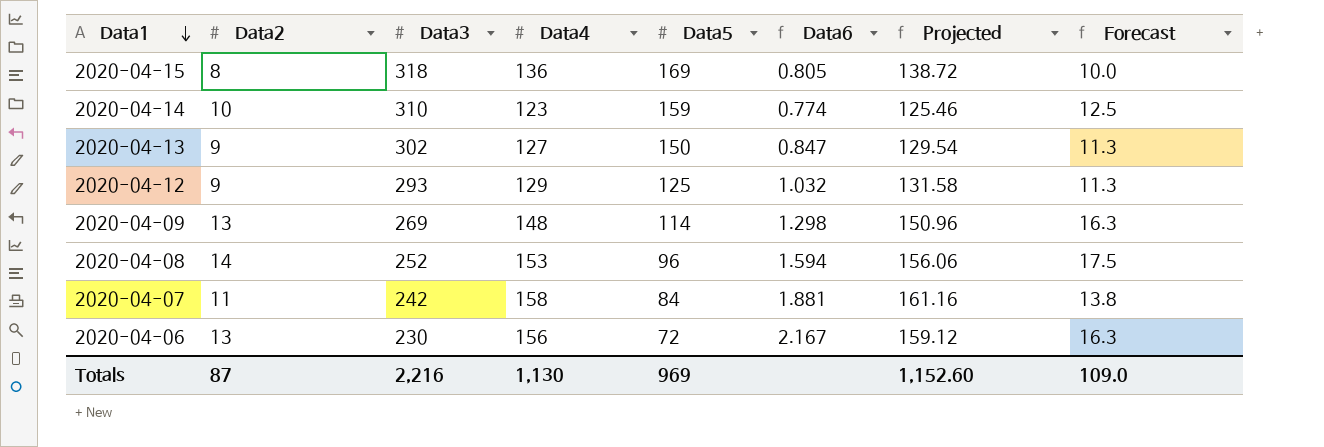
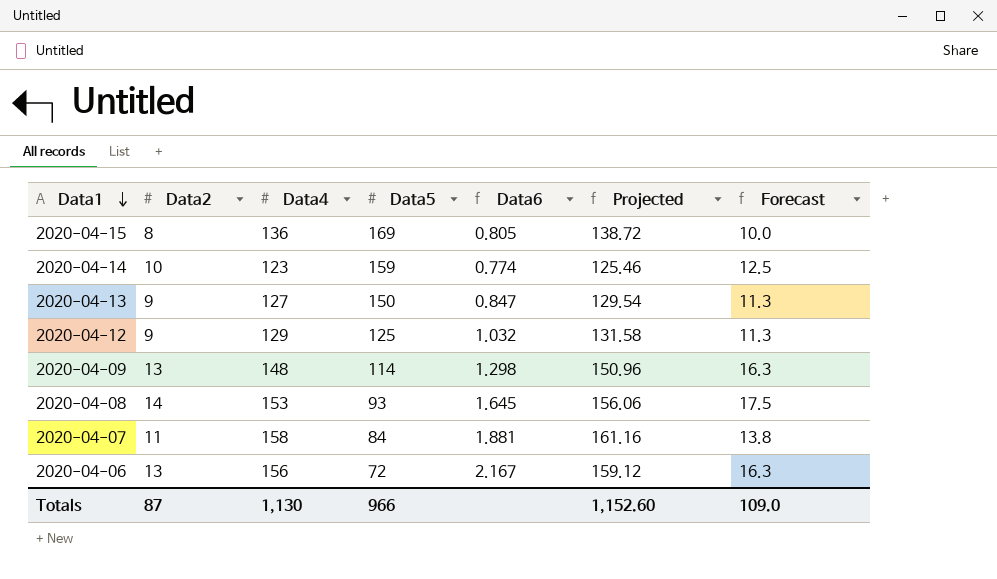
column Data3 | position: 3 -> none
2020-04-08 | Data5: 96 -> 93
2020-04-08 | Data6: 1.594 -> 1.645
Totals | Data5: 969 -> 966

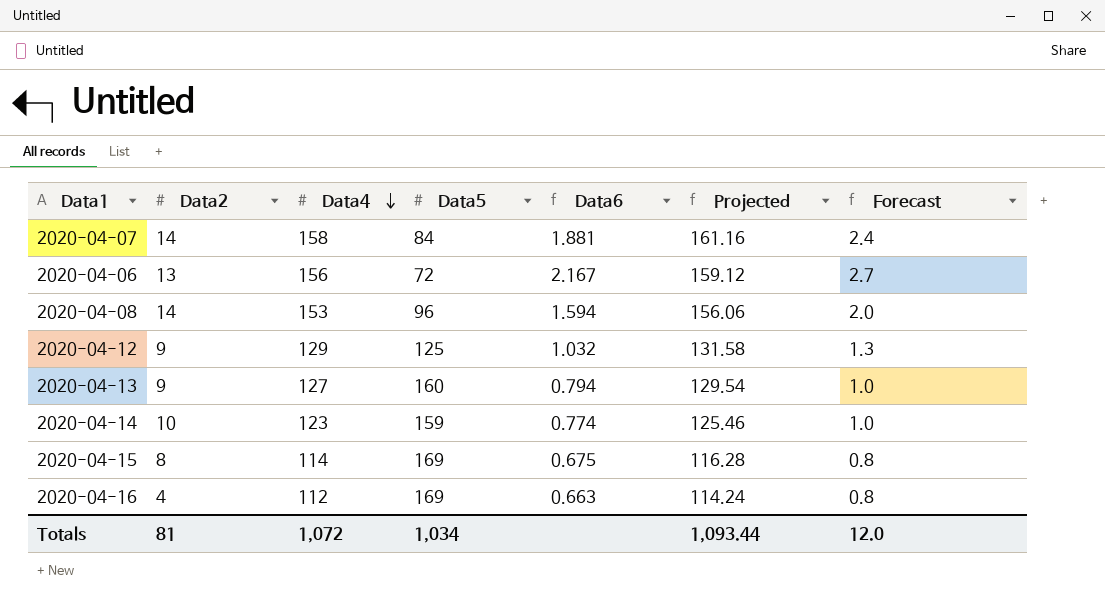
row order: Data1 descending -> Data4 descending
column Forecast | formula: [Data2] * 1.25 -> [Data6] * 1.25
row 2020-04-09: 13 | 148 | 114 | 1.298 | 150.96 | 16.3 -> none
2020-04-07 | Data2: 11 -> 14
2020-04-08 | Data5: 93 -> 96
2020-04-08 | Data6: 1.645 -> 1.594
2020-04-13 | Data5: 150 -> 160
2020-04-13 | Data6: 0.847 -> 0.794
2020-04-15 | Data4: 136 -> 114
2020-04-15 | Data6: 0.805 -> 0.675
2020-04-15 | Projected: 138.72 -> 116.28
row 2020-04-16: none -> 4 | 112 | 169 | 0.663 | 114.24 | 0.8
Totals | Data2: 87 -> 81
Totals | Data4: 1,130 -> 1,072
Totals | Data5: 966 -> 1,034
Totals | Projected: 1,152.60 -> 1,093.44
Totals | Forecast: 109.0 -> 12.0

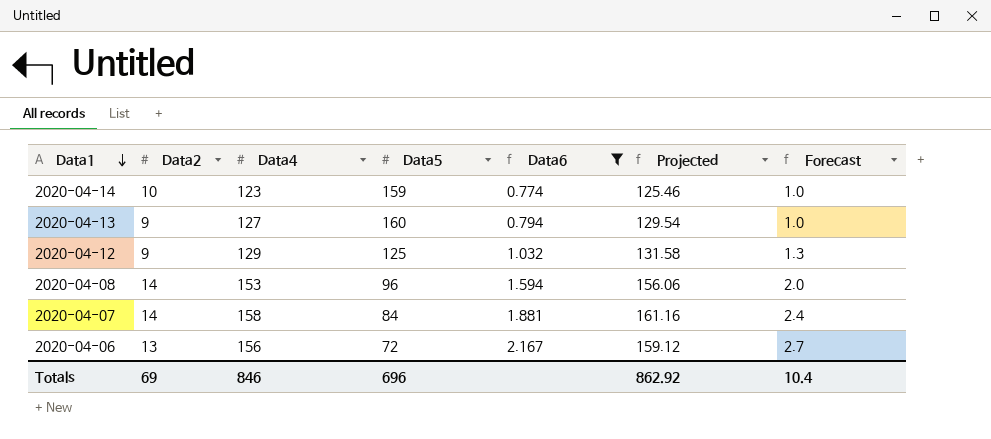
filter: none -> Data6 >= 0.774
row order: Data4 descending -> Data1 descending
Totals | Data2: 81 -> 69
Totals | Data4: 1,072 -> 846
Totals | Data5: 1,034 -> 696
Totals | Projected: 1,093.44 -> 862.92
Totals | Forecast: 12.0 -> 10.4

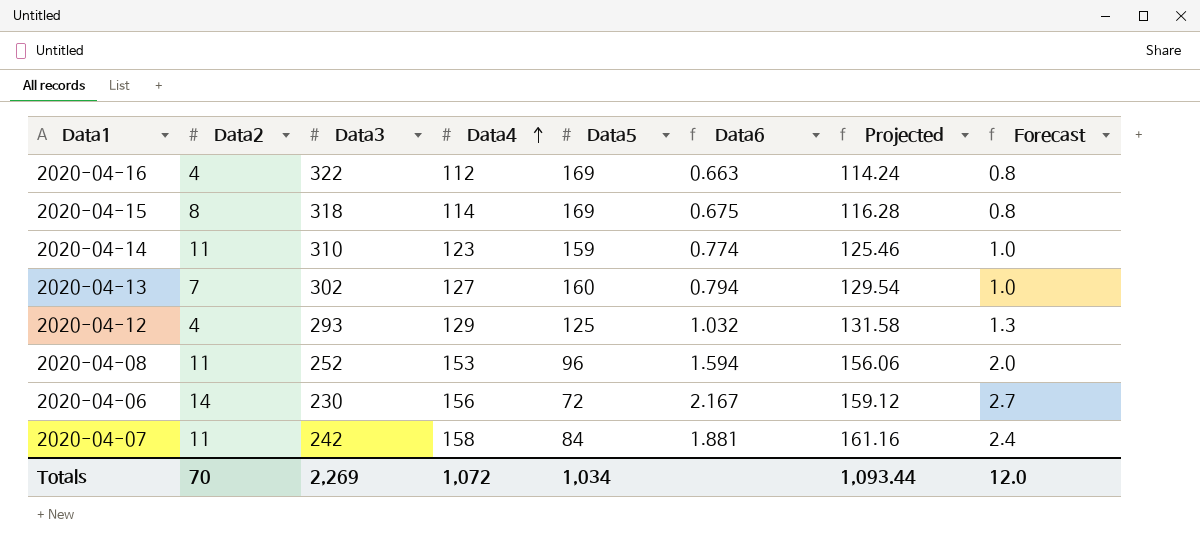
filter: Data6 >= 0.774 -> none
row order: Data1 descending -> Data4 ascending
column Data3 | position: none -> 3
2020-04-14 | Data2: 10 -> 11
2020-04-13 | Data2: 9 -> 7
2020-04-12 | Data2: 9 -> 4
2020-04-08 | Data2: 14 -> 11
2020-04-06 | Data2: 13 -> 14
2020-04-07 | Data2: 14 -> 11
Totals | Data2: 69 -> 70
Totals | Data4: 846 -> 1,072
Totals | Data5: 696 -> 1,034
Totals | Projected: 862.92 -> 1,093.44
Totals | Forecast: 10.4 -> 12.0

